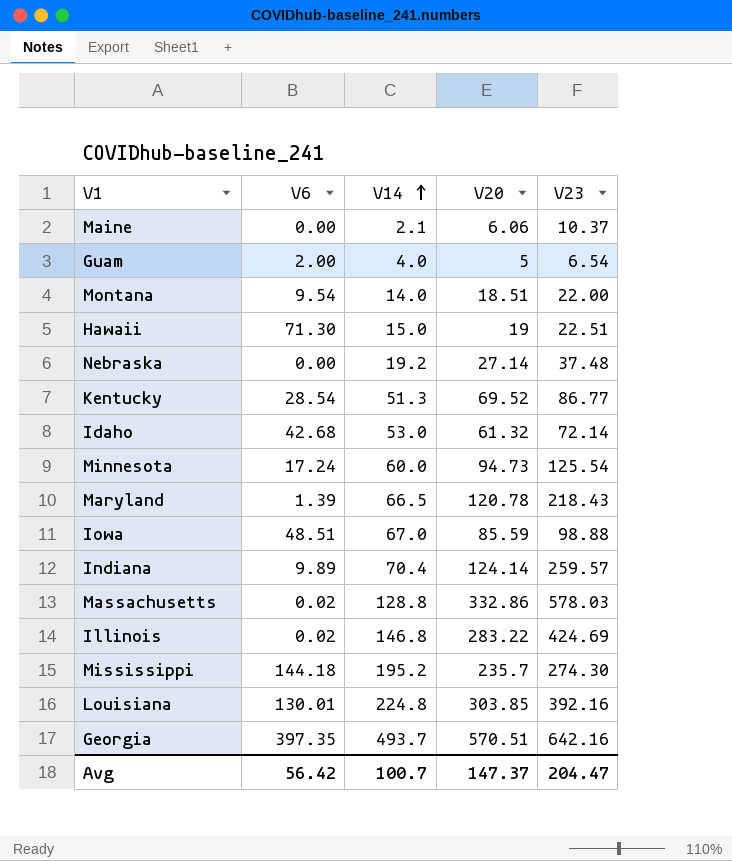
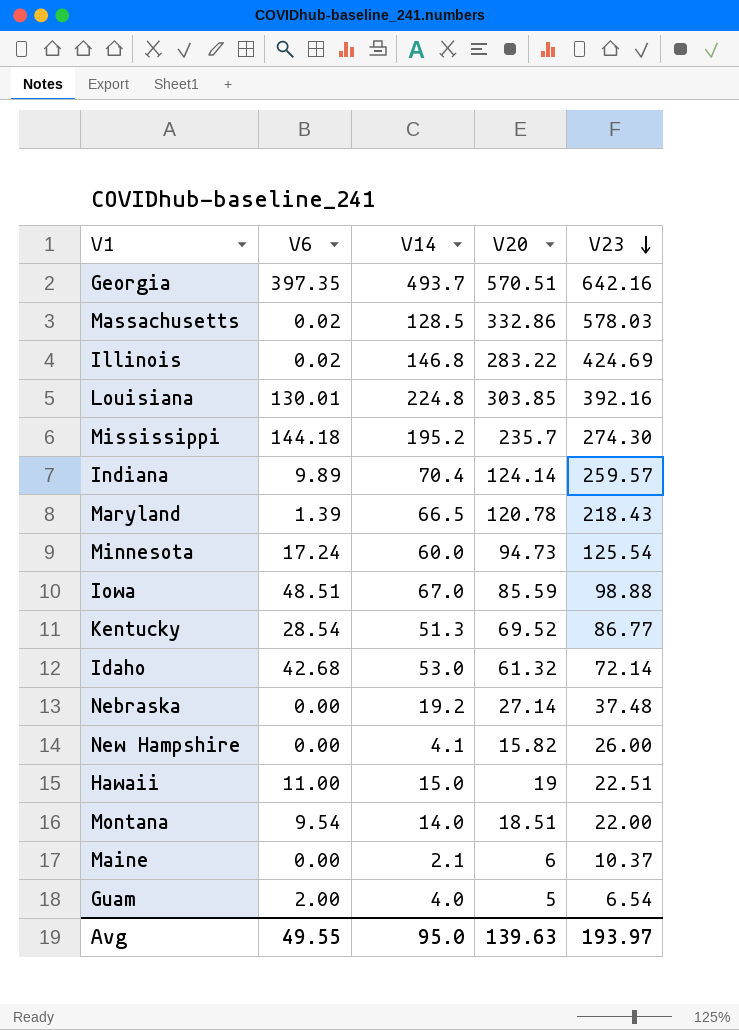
row order: V14 ascending -> V23 descending
Massachusetts | V14: 128.8 -> 128.5
row New Hampshire: none -> 0.00 | 4.1 | 15.82 | 26.00
Hawaii | V6: 71.30 -> 11.00
Maine | V20: 6.06 -> 6
Avg | V6: 56.42 -> 49.55
Avg | V14: 100.7 -> 95.0
Avg | V20: 147.37 -> 139.63
Avg | V23: 204.47 -> 193.97

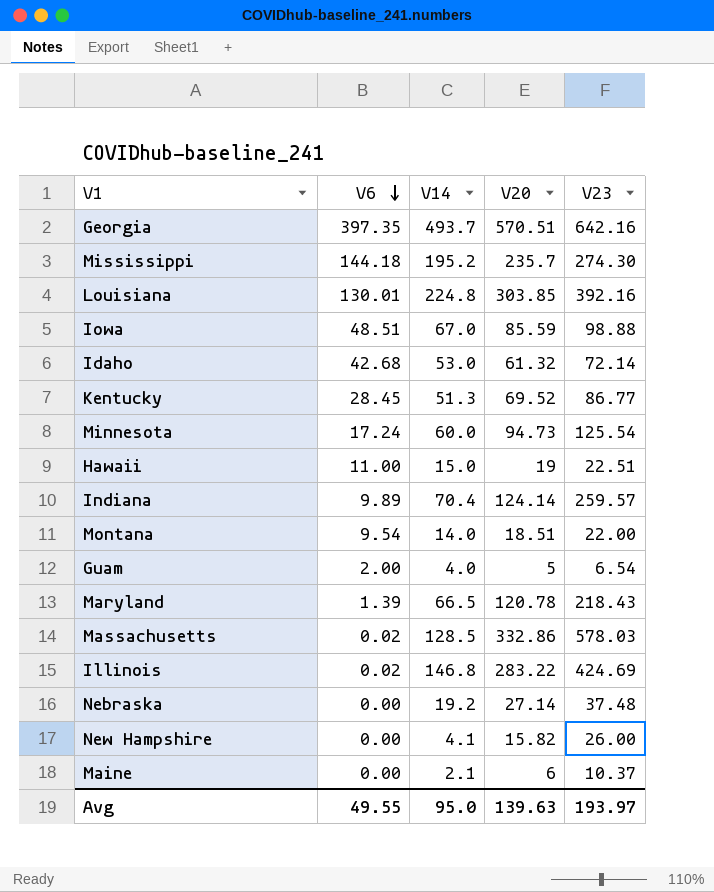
row order: V23 descending -> V6 descending
Kentucky | V6: 28.54 -> 28.45

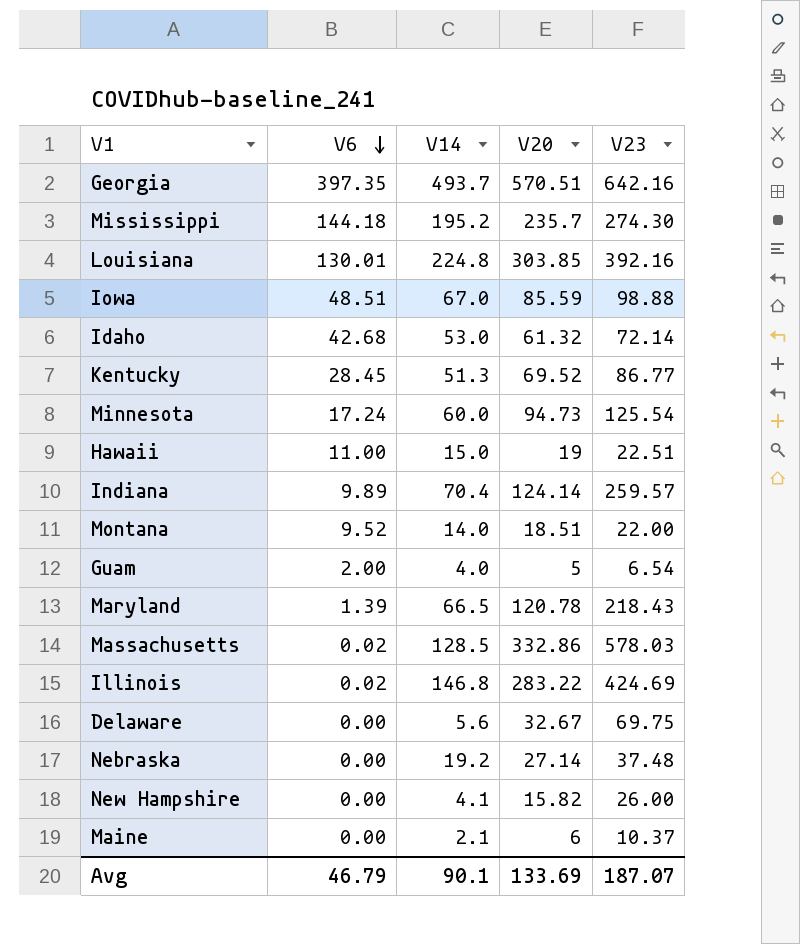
Montana | V6: 9.54 -> 9.52
row Delaware: none -> 0.00 | 5.6 | 32.67 | 69.75
Avg | V6: 49.55 -> 46.79
Avg | V14: 95.0 -> 90.1
Avg | V20: 139.63 -> 133.69
Avg | V23: 193.97 -> 187.07

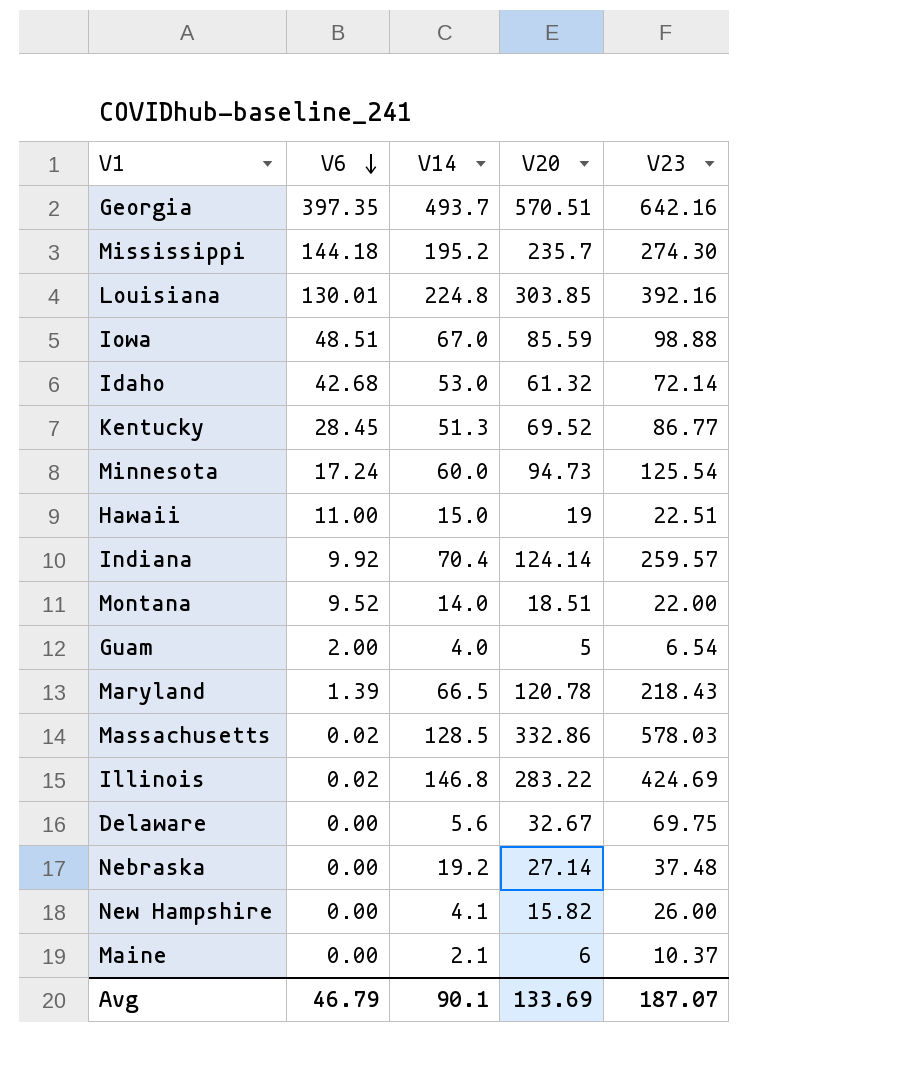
Indiana | V6: 9.89 -> 9.92

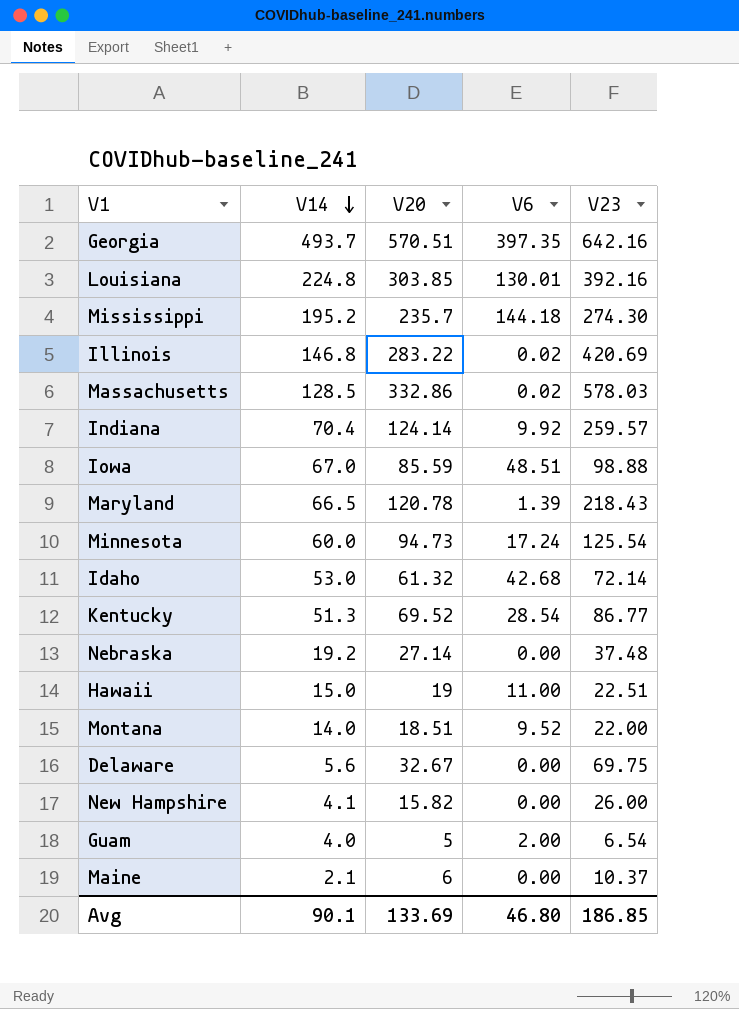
row order: V6 descending -> V14 descending
column V6 | position: 2 -> 4
Illinois | V23: 424.69 -> 420.69
Kentucky | V6: 28.45 -> 28.54
Avg | V6: 46.79 -> 46.80
Avg | V23: 187.07 -> 186.85

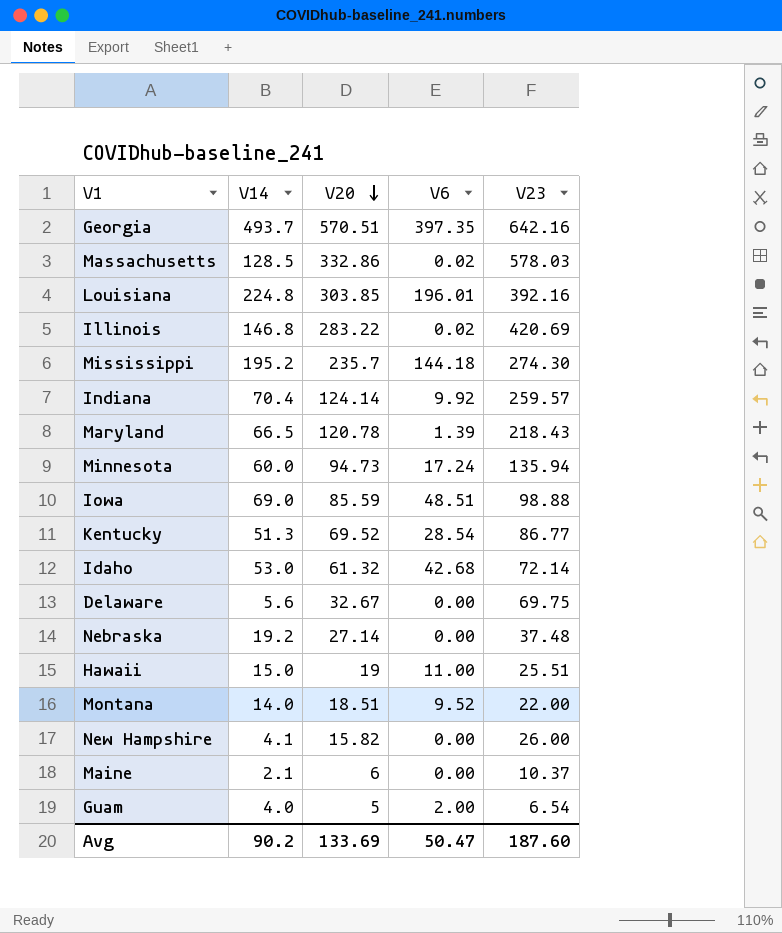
row order: V14 descending -> V20 descending
Louisiana | V6: 130.01 -> 196.01
Minnesota | V23: 125.54 -> 135.94
Iowa | V14: 67.0 -> 69.0
Hawaii | V23: 22.51 -> 25.51
Avg | V14: 90.1 -> 90.2
Avg | V6: 46.80 -> 50.47
Avg | V23: 186.85 -> 187.60

